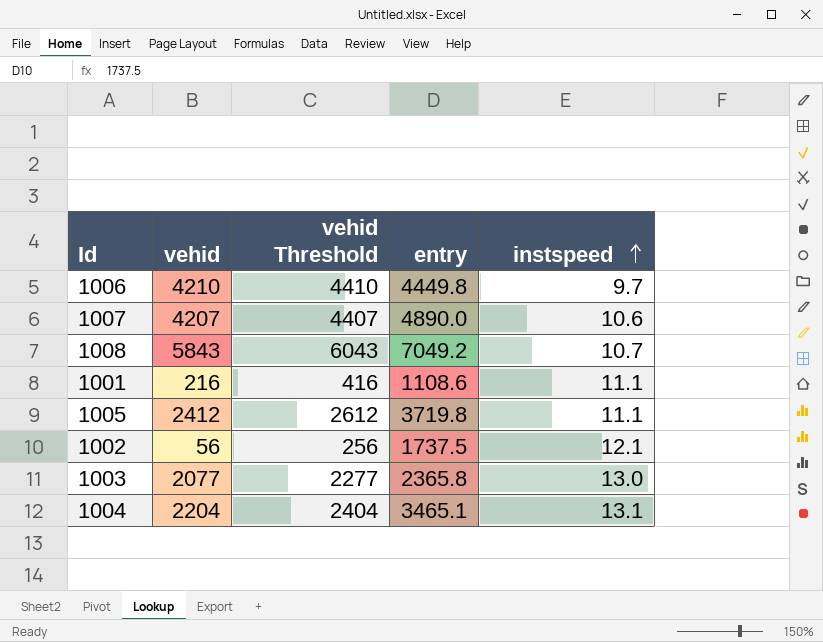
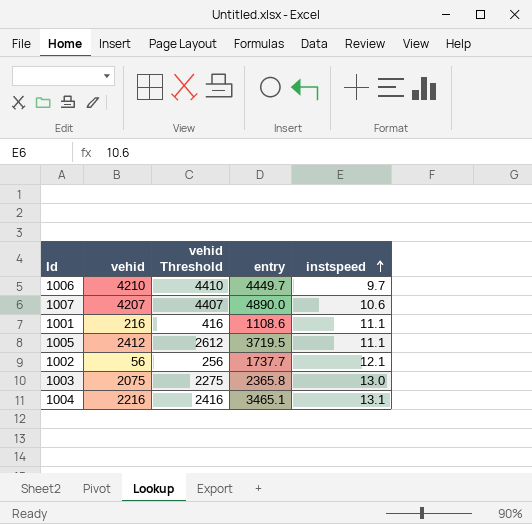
row 1008: 5843 | 6043 | 7049.2 | 10.7 -> none
1006 | entry: 4449.8 -> 4449.7
1005 | entry: 3719.8 -> 3719.5
1002 | entry: 1737.5 -> 1737.7
1003 | vehid: 2077 -> 2075
1003 | vehid Threshold: 2277 -> 2275
1004 | vehid: 2204 -> 2216
1004 | vehid Threshold: 2404 -> 2416

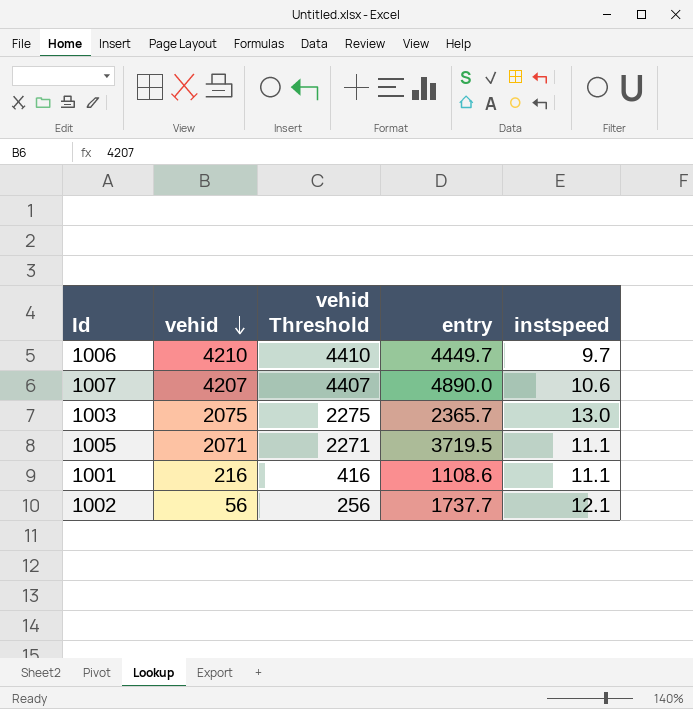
row order: instspeed ascending -> vehid descending
row 1004: 2216 | 2416 | 3465.1 | 13.1 -> none
1003 | entry: 2365.8 -> 2365.7
1005 | vehid: 2412 -> 2071
1005 | vehid Threshold: 2612 -> 2271

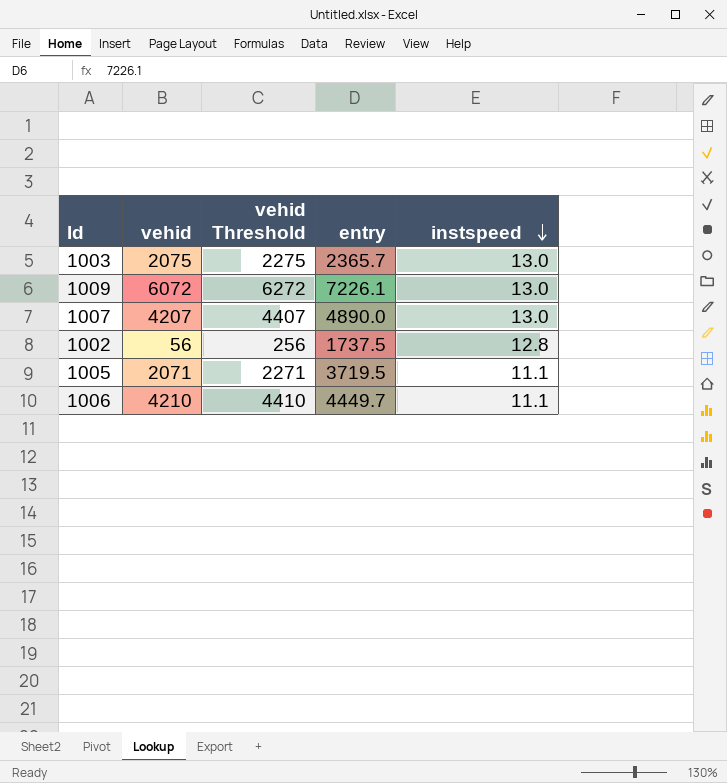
row order: vehid descending -> instspeed descending
row 1001: 216 | 416 | 1108.6 | 11.1 -> none
row 1009: none -> 6072 | 6272 | 7226.1 | 13.0
1007 | instspeed: 10.6 -> 13.0
1002 | entry: 1737.7 -> 1737.5
1002 | instspeed: 12.1 -> 12.8
1006 | instspeed: 9.7 -> 11.1

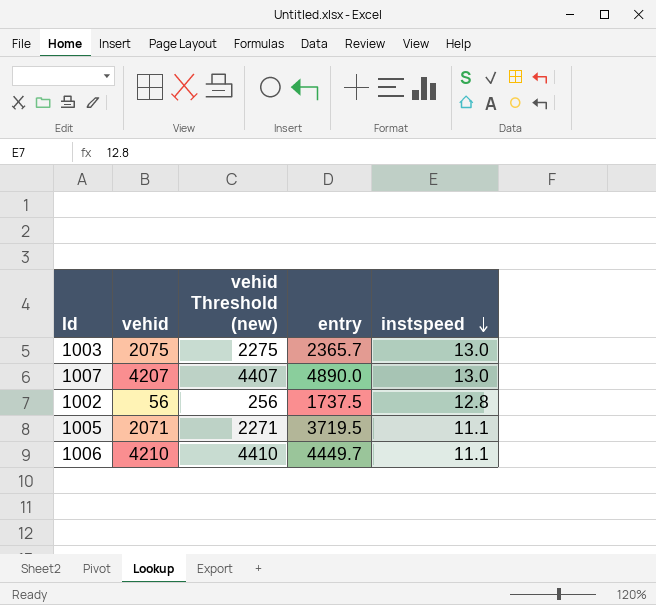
column name: vehid Threshold -> vehid Threshold (new)
row 1009: 6072 | 6272 | 7226.1 | 13.0 -> none

